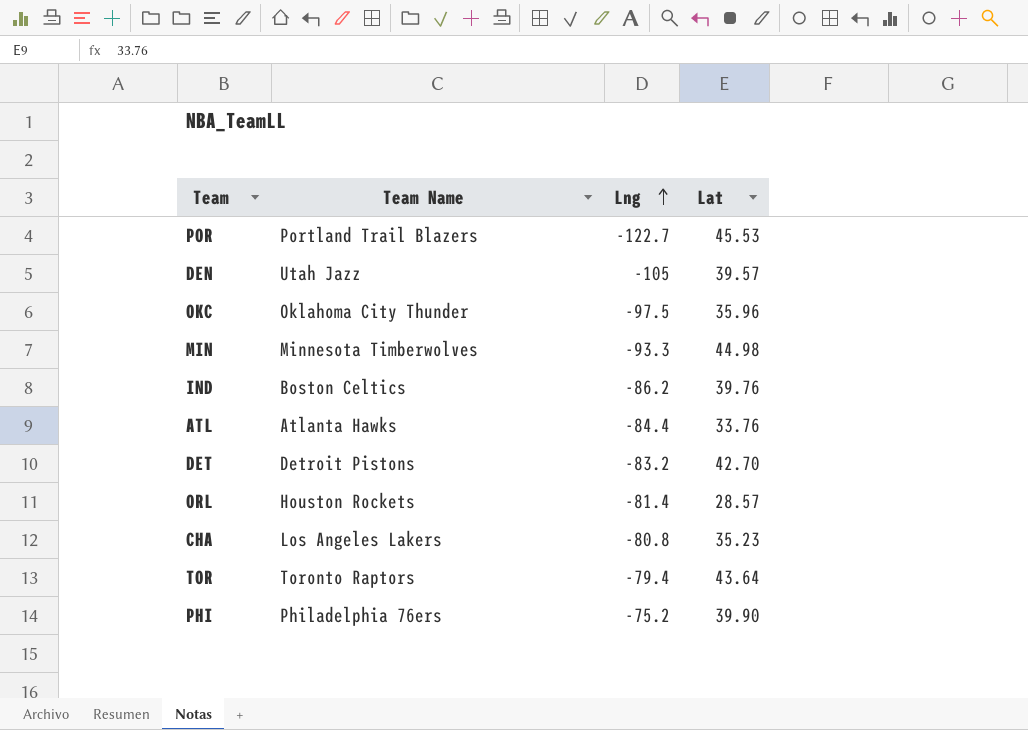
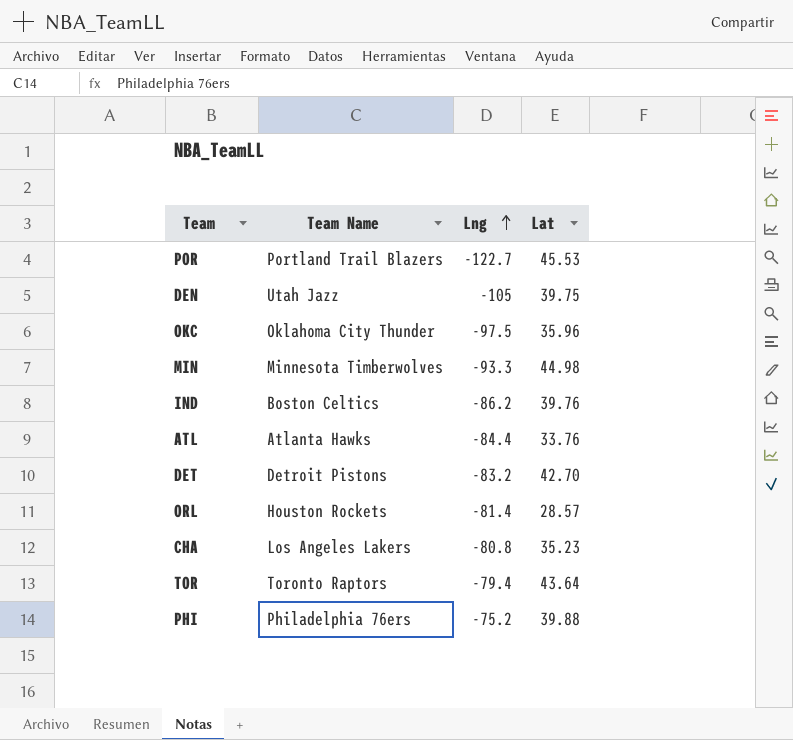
DEN | Lat: 39.57 -> 39.75
PHI | Lat: 39.90 -> 39.88

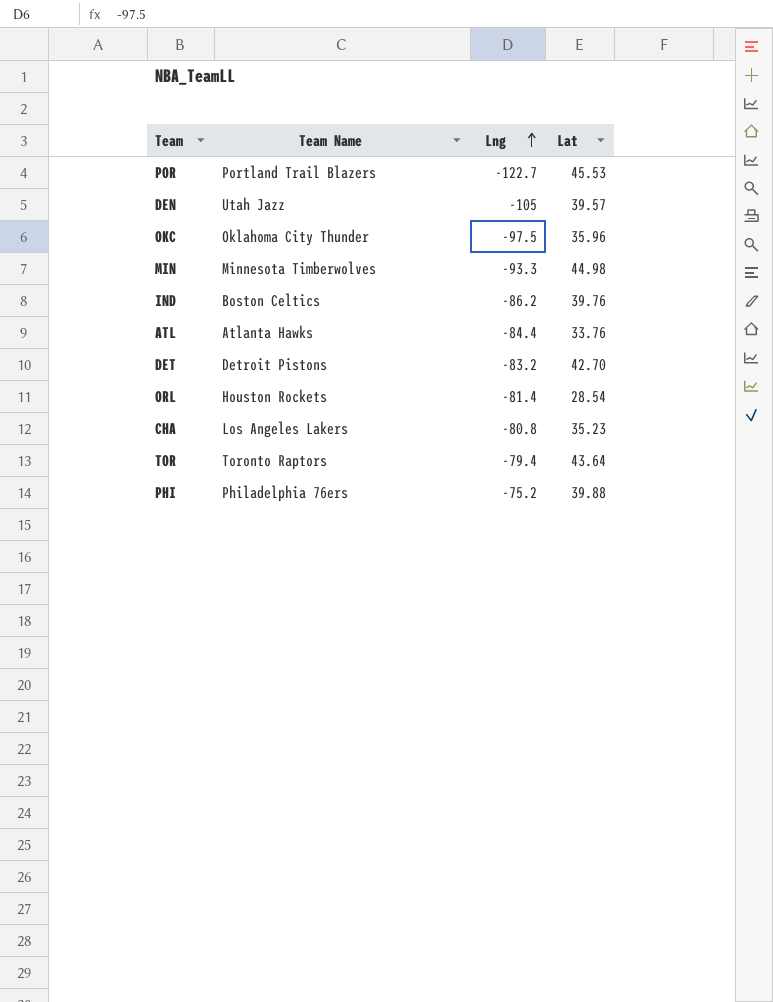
DEN | Lat: 39.75 -> 39.57
ORL | Lat: 28.57 -> 28.54

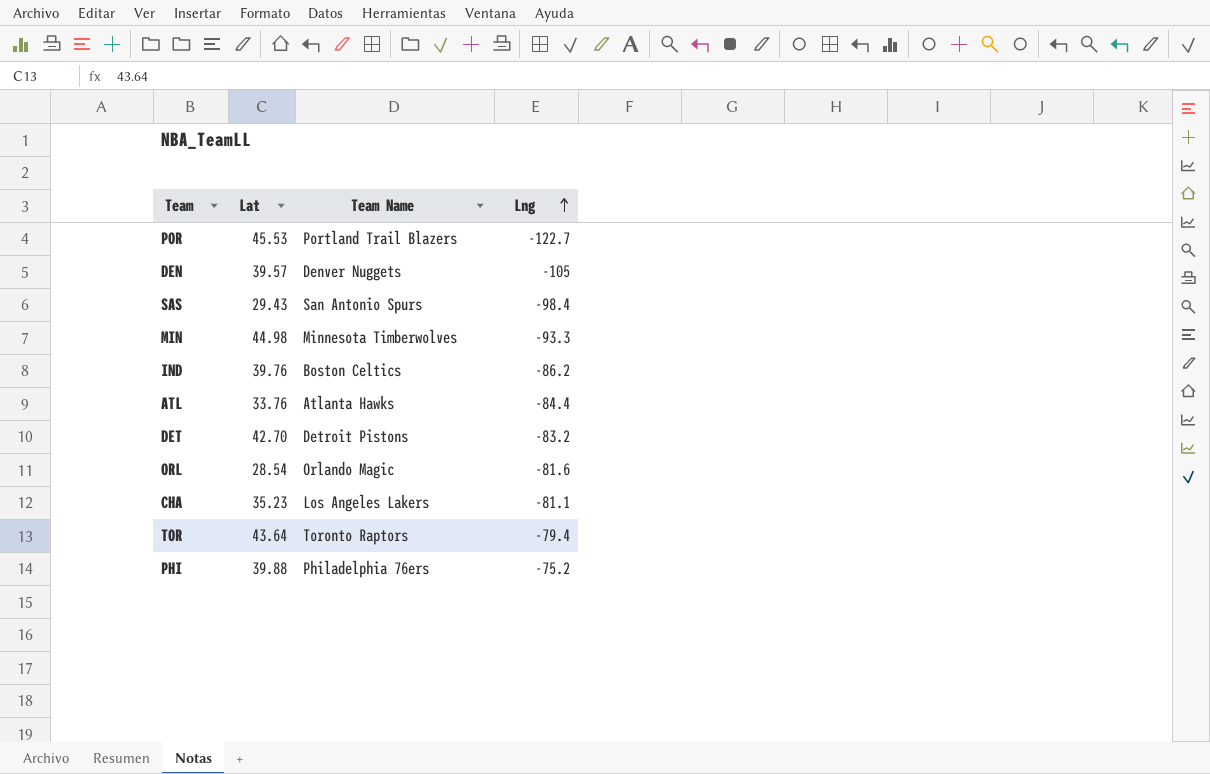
column Lat | position: 4 -> 2
row OKC: Oklahoma City Thunder | -97.5 | 35.96 -> none
DEN | Team Name: Utah Jazz -> Denver Nuggets
row SAS: none -> 29.43 | San Antonio Spurs | -98.4
ORL | Team Name: Houston Rockets -> Orlando Magic
ORL | Lng: -81.4 -> -81.6
CHA | Lng: -80.8 -> -81.1

